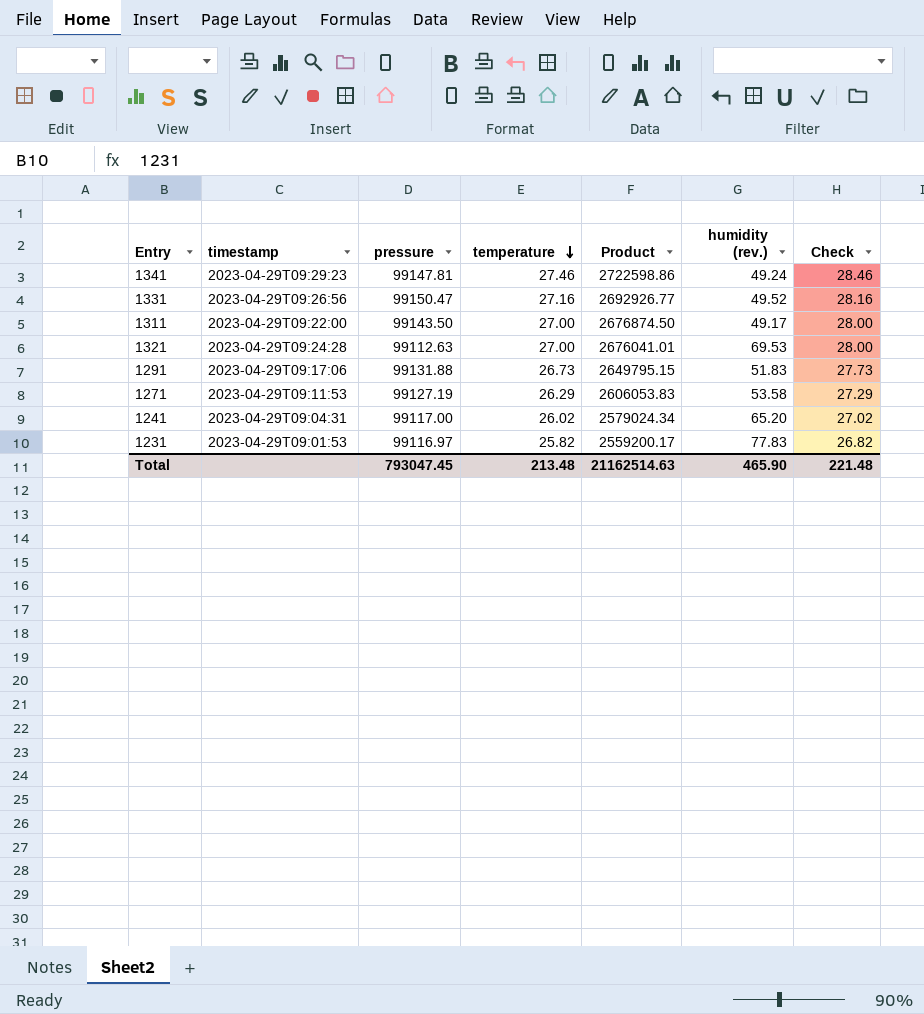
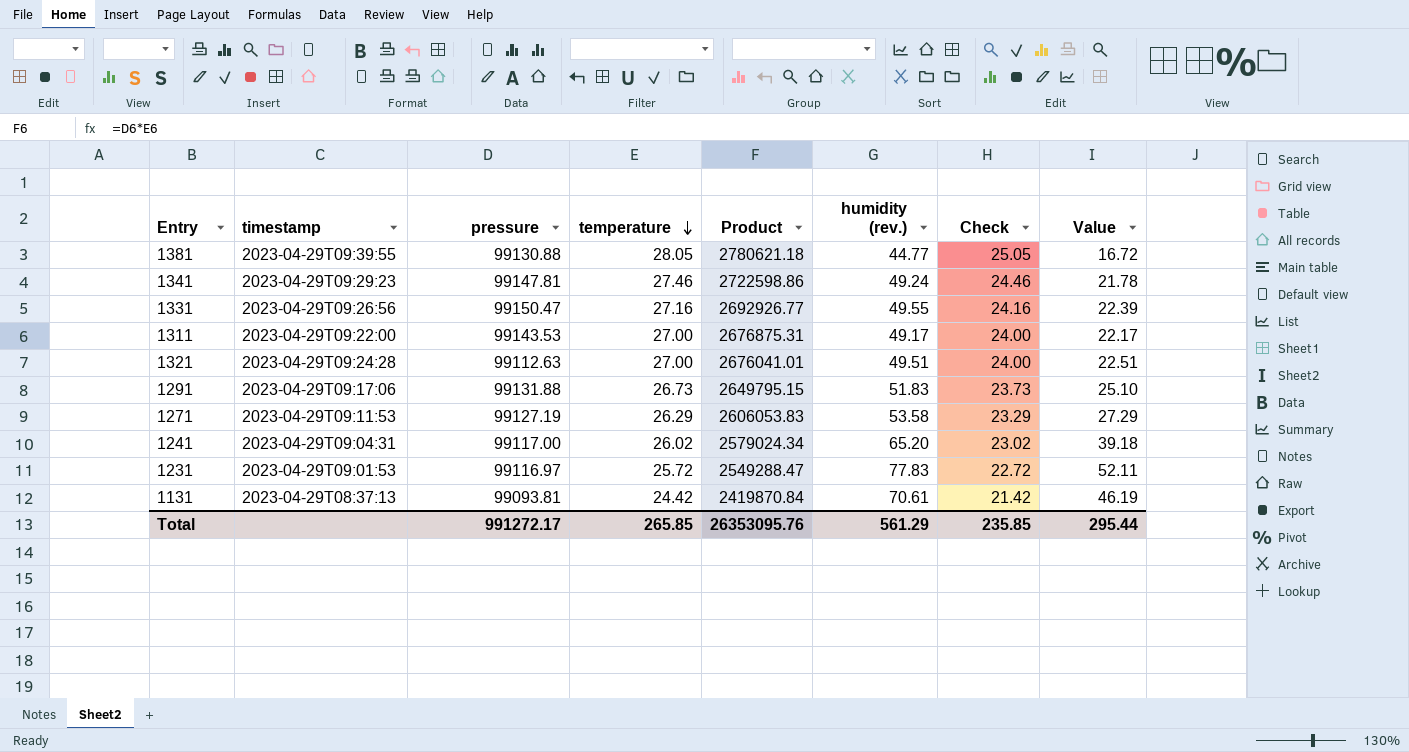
column Check | formula: [temperature] + 1 -> [temperature] - 3
column Value | formula: none -> [humidity (rev.)] - [temperature]
row 1381: none -> 2023-04-29T09:39:55 | 99130.88 | 28.05 | 2780621.18 | 44.77 | 25.05 | 16.72
1331 | humidity (rev.): 49.52 -> 49.55
1311 | pressure: 99143.50 -> 99143.53
1311 | Product: 2676874.50 -> 2676875.31
1321 | humidity (rev.): 69.53 -> 49.51
1231 | temperature: 25.82 -> 25.72
1231 | Product: 2559200.17 -> 2549288.47
row 1131: none -> 2023-04-29T08:37:13 | 99093.81 | 24.42 | 2419870.84 | 70.61 | 21.42 | 46.19
Total | pressure: 793047.45 -> 991272.17
Total | temperature: 213.48 -> 265.85
Total | Product: 21162514.63 -> 26353095.76
Total | humidity (rev.): 465.90 -> 561.29
Total | Check: 221.48 -> 235.85

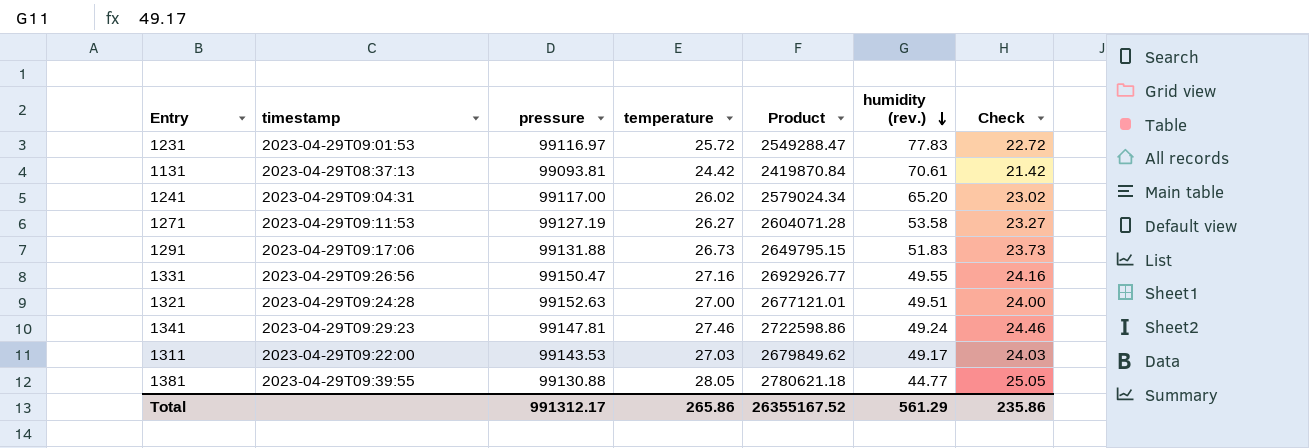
row order: temperature descending -> humidity (rev.) descending
column Value | formula: [humidity (rev.)] - [temperature] -> none
1271 | temperature: 26.29 -> 26.27
1271 | Product: 2606053.83 -> 2604071.28
1271 | Check: 23.29 -> 23.27
1321 | pressure: 99112.63 -> 99152.63
1321 | Product: 2676041.01 -> 2677121.01
1311 | temperature: 27.00 -> 27.03
1311 | Product: 2676875.31 -> 2679849.62
1311 | Check: 24.00 -> 24.03
Total | pressure: 991272.17 -> 991312.17
Total | temperature: 265.85 -> 265.86
Total | Product: 26353095.76 -> 26355167.52
Total | Check: 235.85 -> 235.86

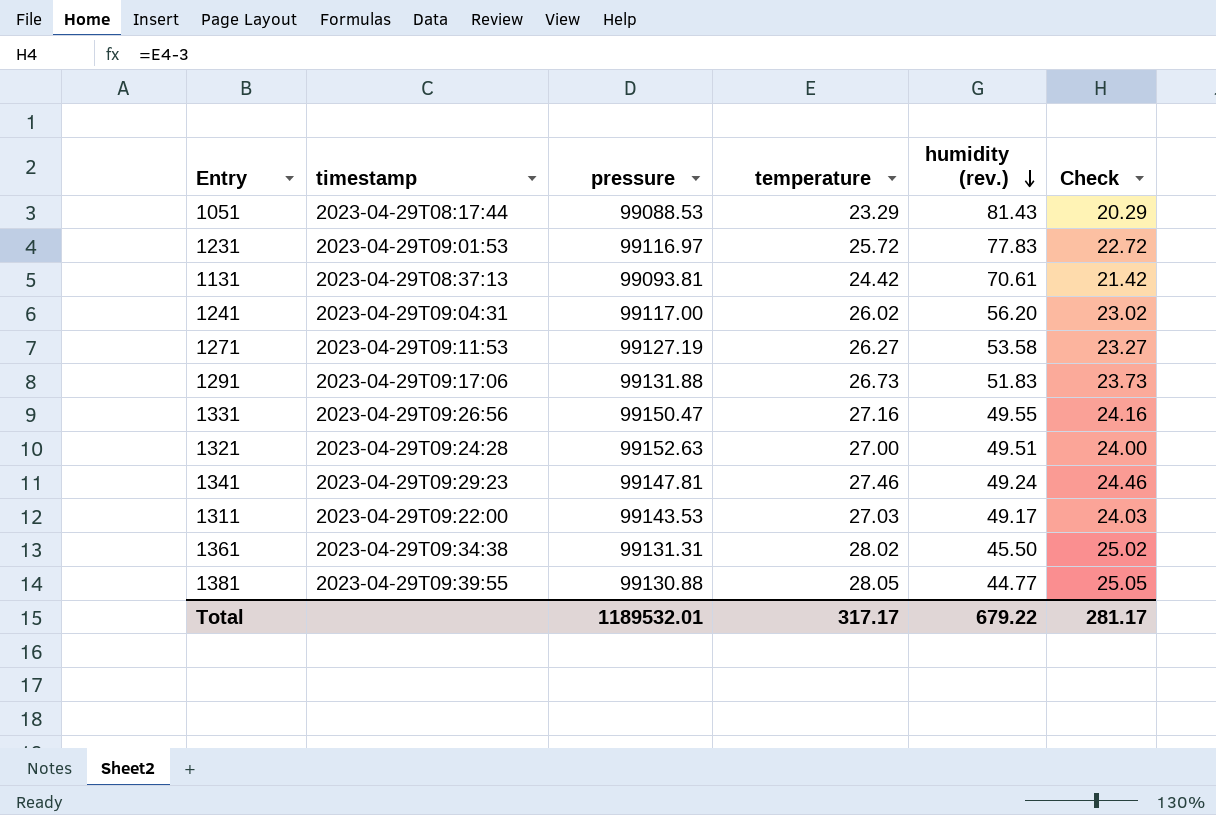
column Product | formula: [pressure] * [temperature] -> none
row 1051: none -> 2023-04-29T08:17:44 | 99088.53 | 23.29 | 81.43 | 20.29
1241 | humidity (rev.): 65.20 -> 56.20
row 1361: none -> 2023-04-29T09:34:38 | 99131.31 | 28.02 | 45.50 | 25.02
Total | pressure: 991312.17 -> 1189532.01
Total | temperature: 265.86 -> 317.17
Total | humidity (rev.): 561.29 -> 679.22
Total | Check: 235.86 -> 281.17

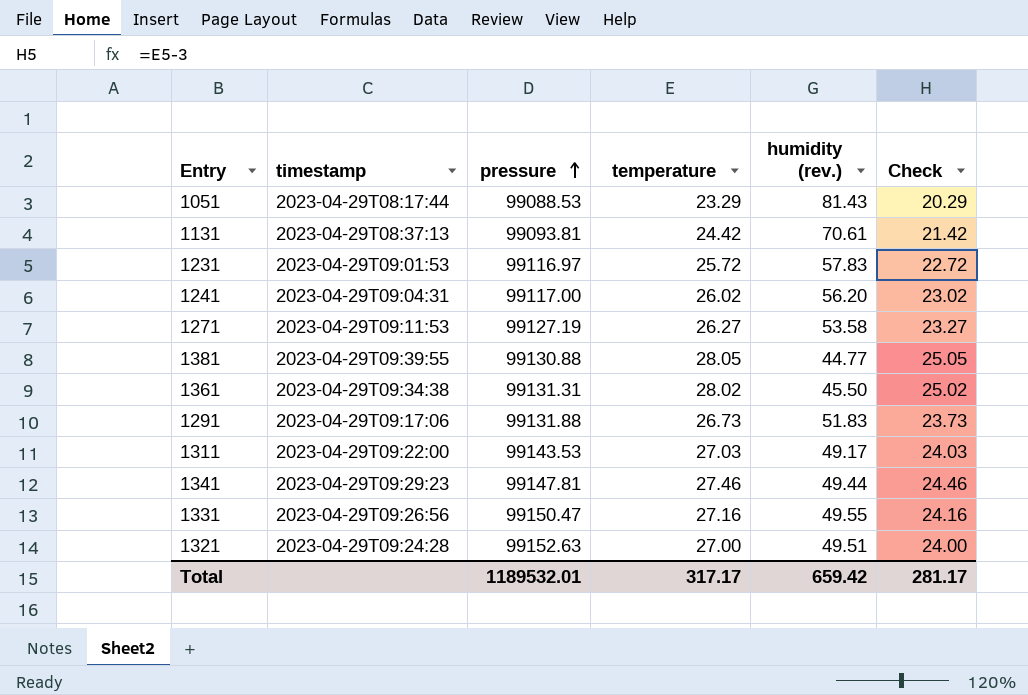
row order: humidity (rev.) descending -> pressure ascending
1231 | humidity (rev.): 77.83 -> 57.83
1341 | humidity (rev.): 49.24 -> 49.44
Total | humidity (rev.): 679.22 -> 659.42

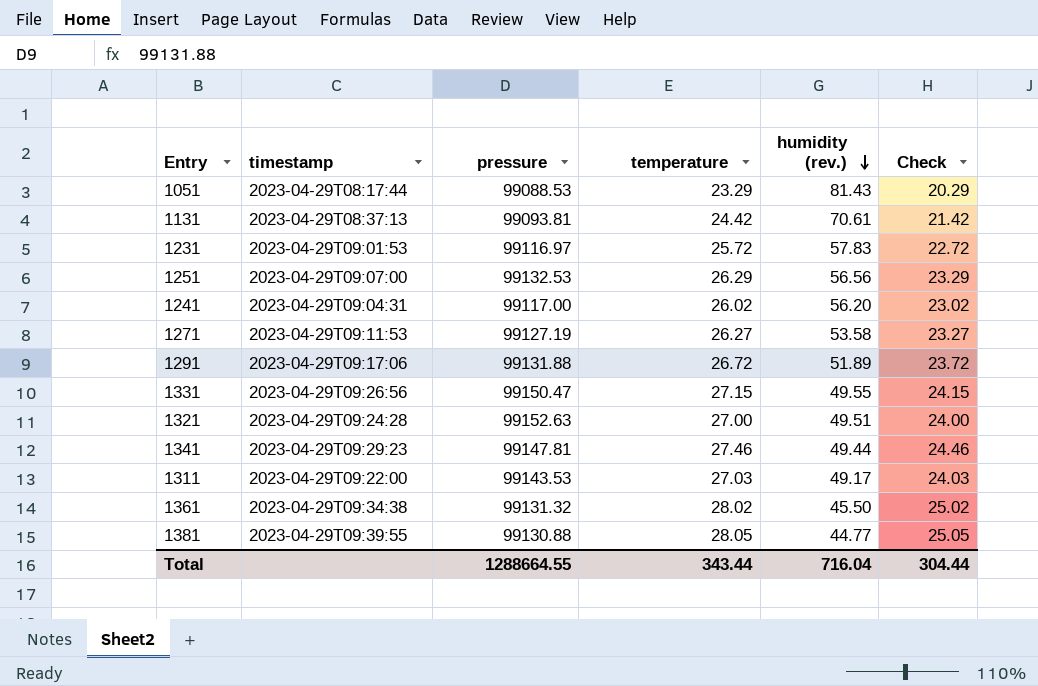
row order: pressure ascending -> humidity (rev.) descending
row 1251: none -> 2023-04-29T09:07:00 | 99132.53 | 26.29 | 56.56 | 23.29
1291 | temperature: 26.73 -> 26.72
1291 | humidity (rev.): 51.83 -> 51.89
1291 | Check: 23.73 -> 23.72
1331 | temperature: 27.16 -> 27.15
1331 | Check: 24.16 -> 24.15
1361 | pressure: 99131.31 -> 99131.32
Total | pressure: 1189532.01 -> 1288664.55
Total | temperature: 317.17 -> 343.44
Total | humidity (rev.): 659.42 -> 716.04
Total | Check: 281.17 -> 304.44

